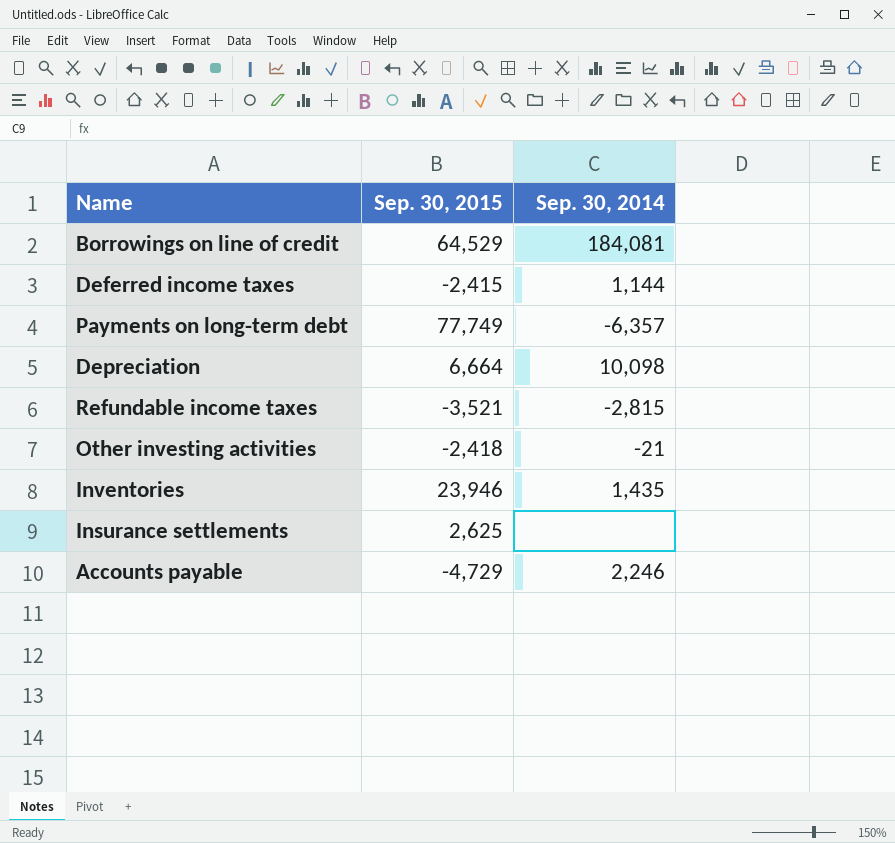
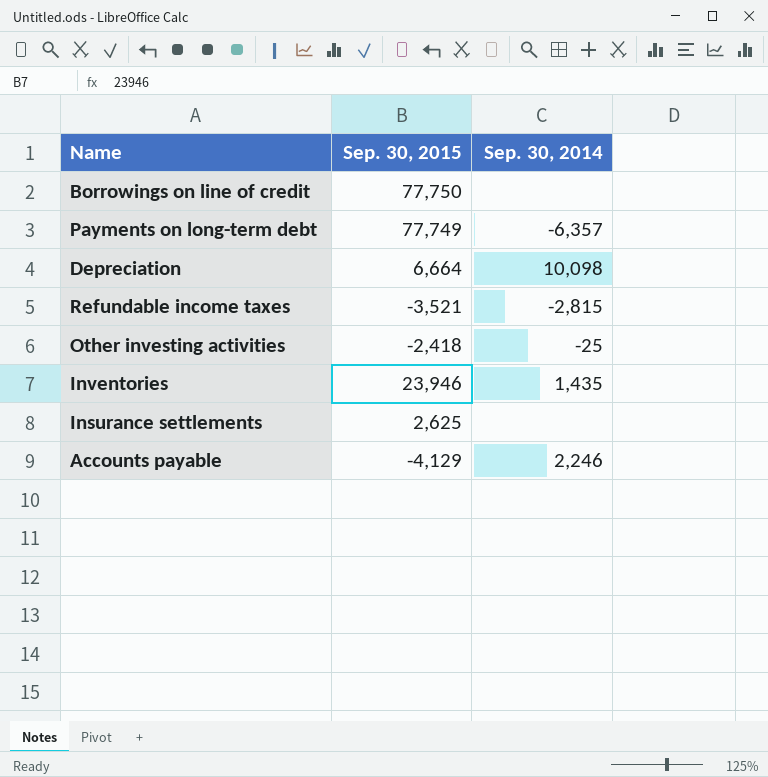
row Deferred income taxes: -2,415 | 1,144 -> none
Borrowings on line of credit | Sep. 30, 2015: 64,529 -> 77,750
Borrowings on line of credit | Sep. 30, 2014: 184,081 -> none
Other investing activities | Sep. 30, 2014: -21 -> -25
Accounts payable | Sep. 30, 2015: -4,729 -> -4,129

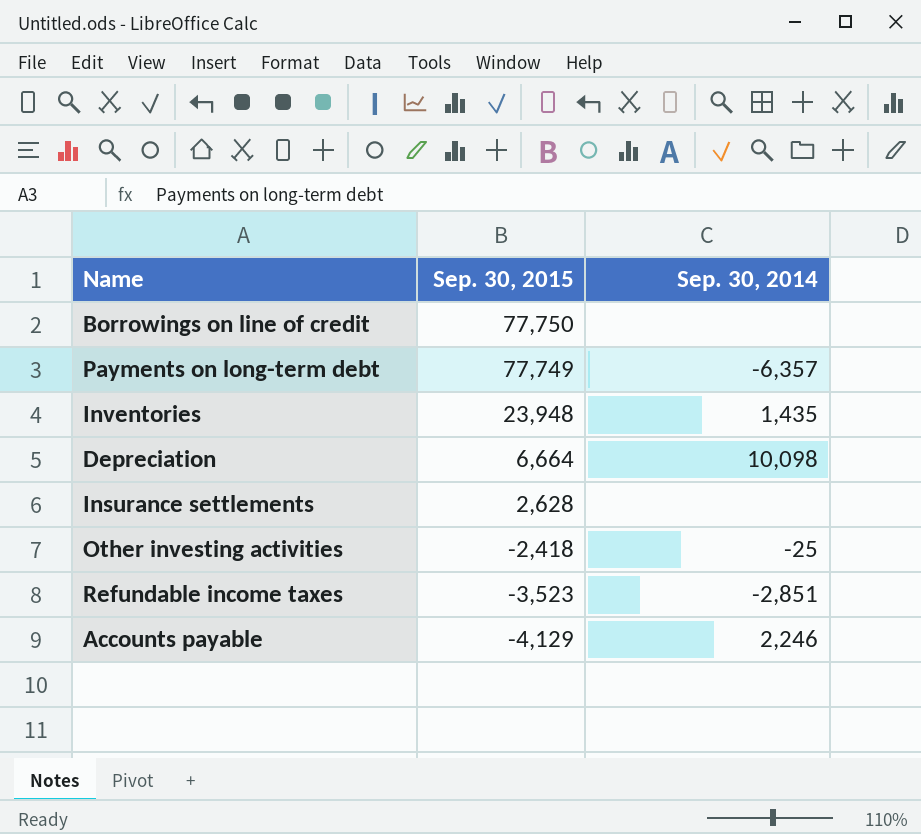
row order: none -> Sep. 30, 2015 descending
Inventories | Sep. 30, 2015: 23,946 -> 23,948
Insurance settlements | Sep. 30, 2015: 2,625 -> 2,628
Refundable income taxes | Sep. 30, 2015: -3,521 -> -3,523
Refundable income taxes | Sep. 30, 2014: -2,815 -> -2,851

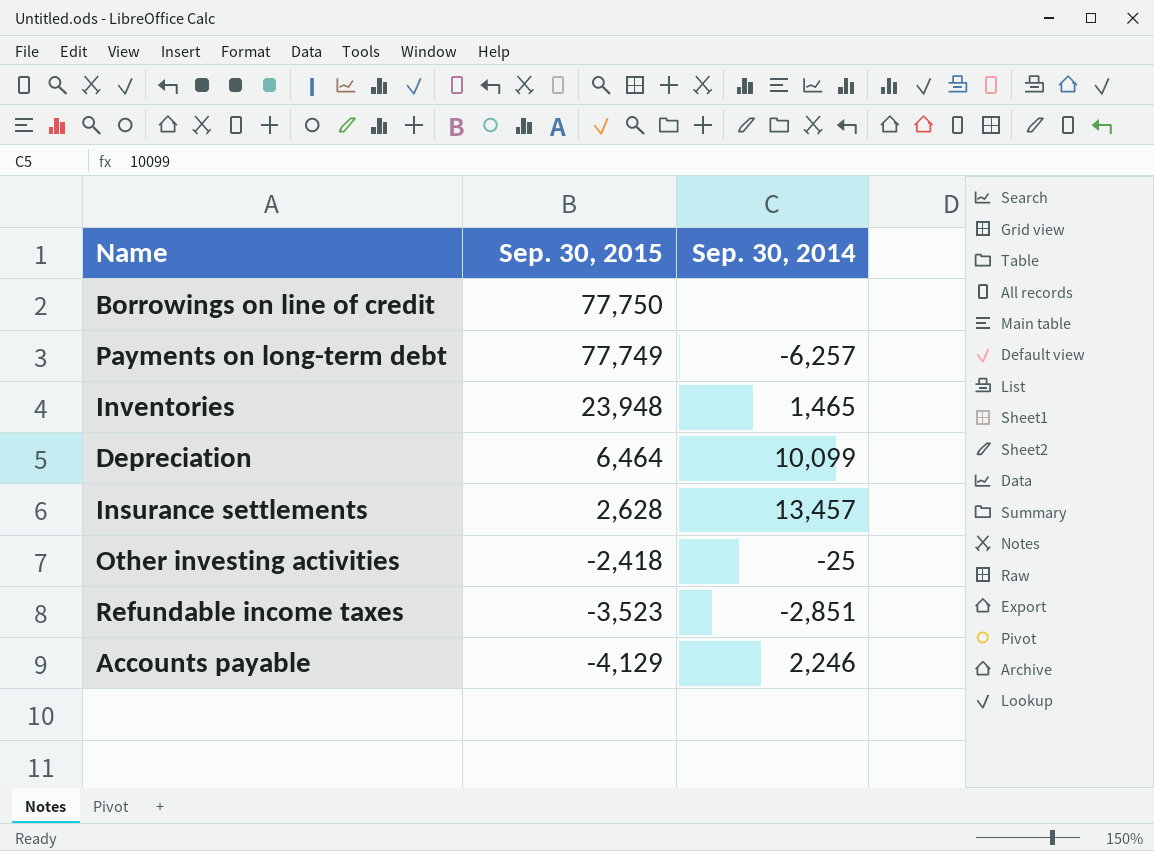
Payments on long-term debt | Sep. 30, 2014: -6,357 -> -6,257
Inventories | Sep. 30, 2014: 1,435 -> 1,465
Depreciation | Sep. 30, 2015: 6,664 -> 6,464
Depreciation | Sep. 30, 2014: 10,098 -> 10,099
Insurance settlements | Sep. 30, 2014: none -> 13,457

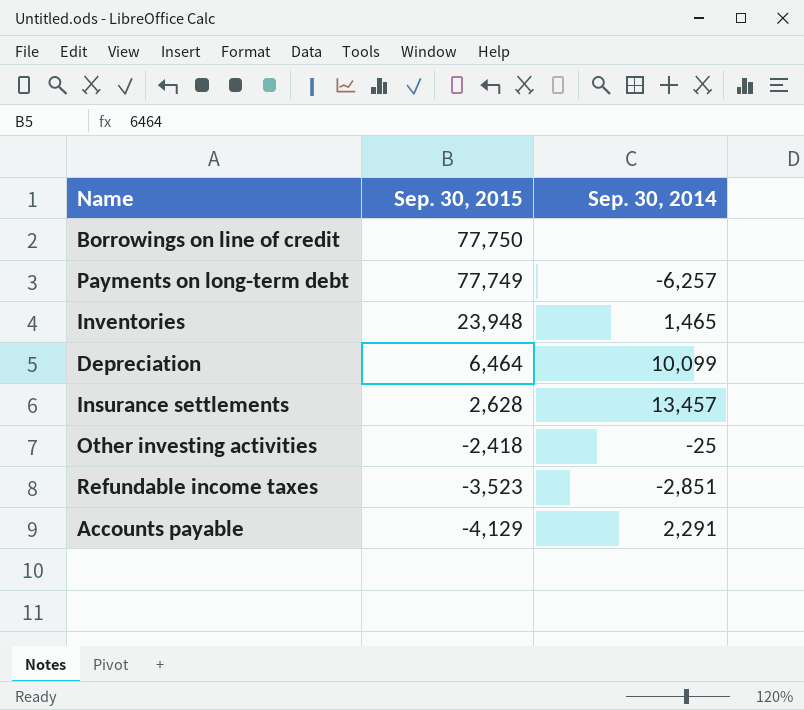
Accounts payable | Sep. 30, 2014: 2,246 -> 2,291

